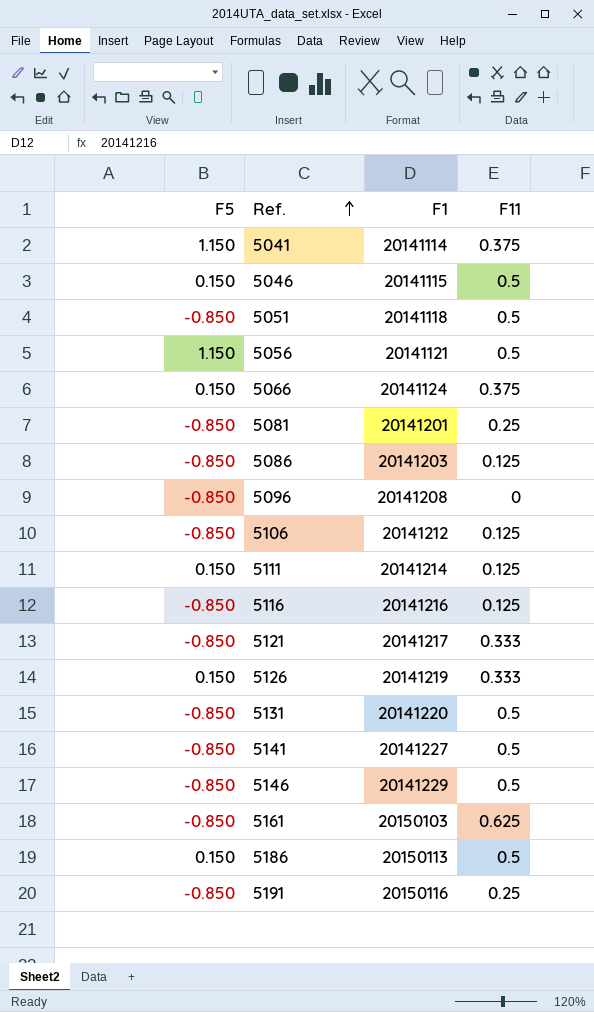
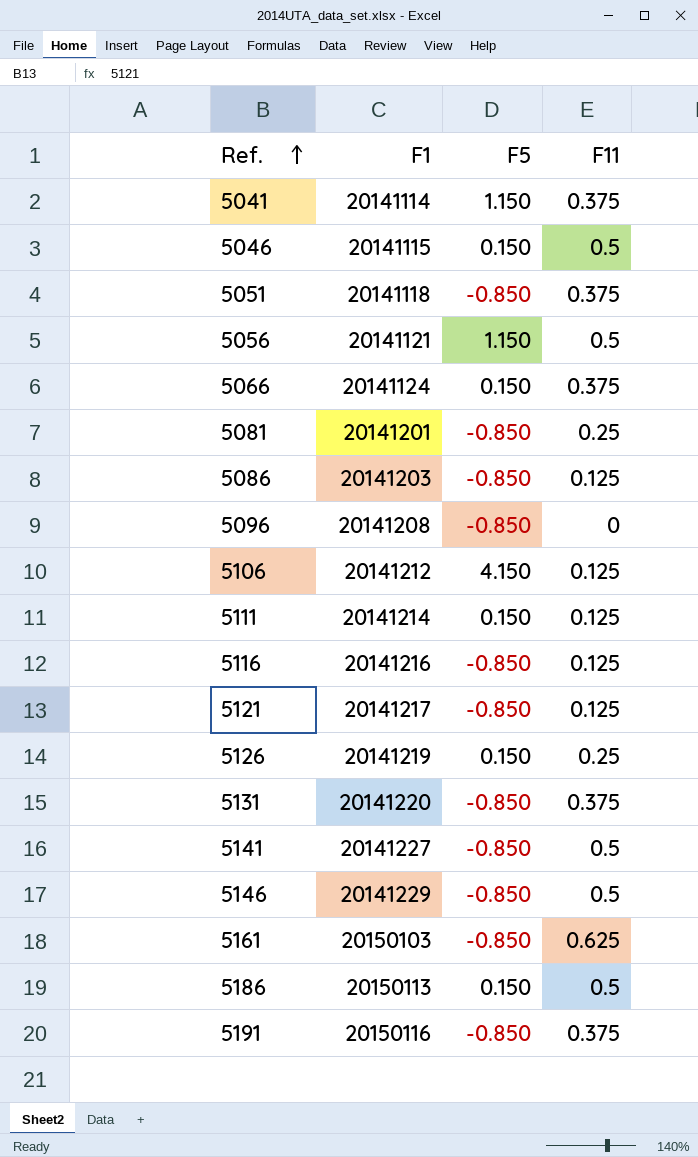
column F5 | position: 1 -> 3
5051 | F11: 0.5 -> 0.375
5106 | F5: -0.850 -> 4.150
5121 | F11: 0.333 -> 0.125
5126 | F11: 0.333 -> 0.25
5131 | F11: 0.5 -> 0.375
5191 | F11: 0.25 -> 0.375

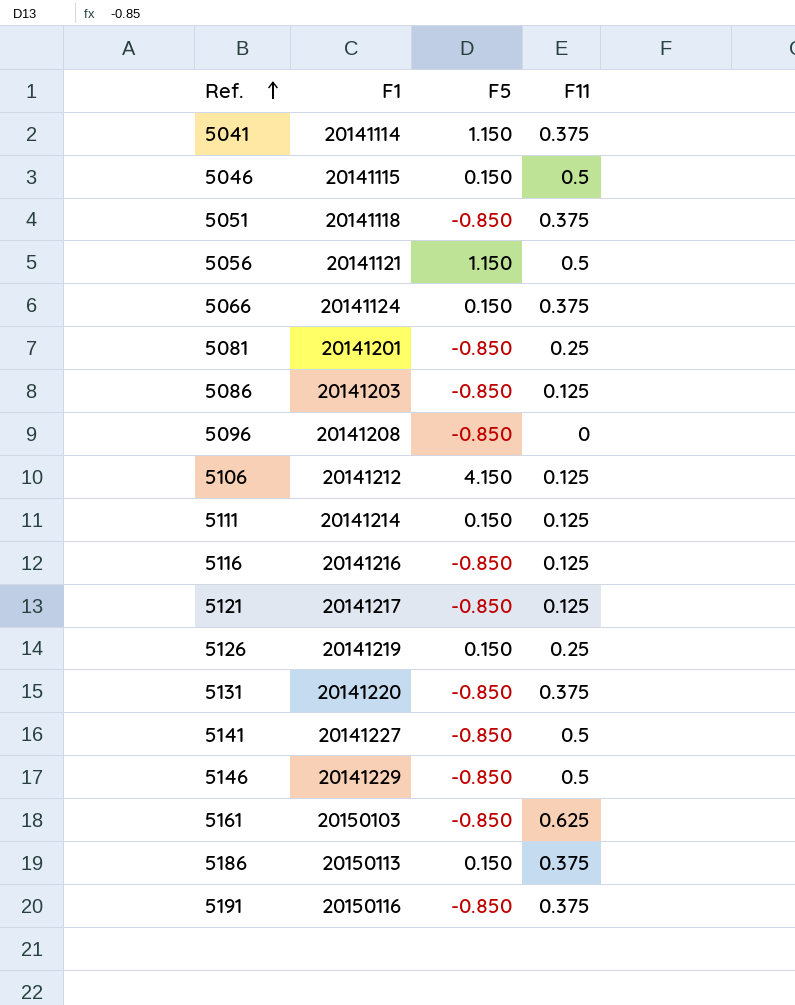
5186 | F11: 0.5 -> 0.375

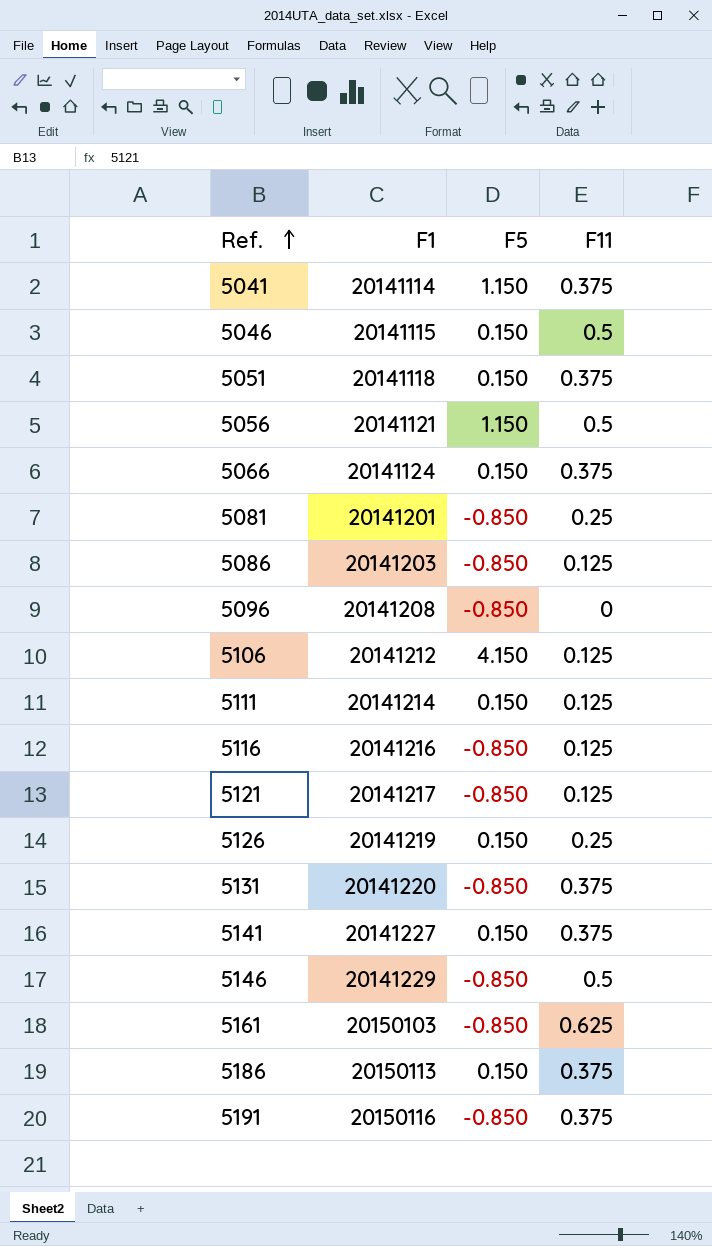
5051 | F5: -0.850 -> 0.150
5141 | F5: -0.850 -> 0.150
5141 | F11: 0.5 -> 0.375

